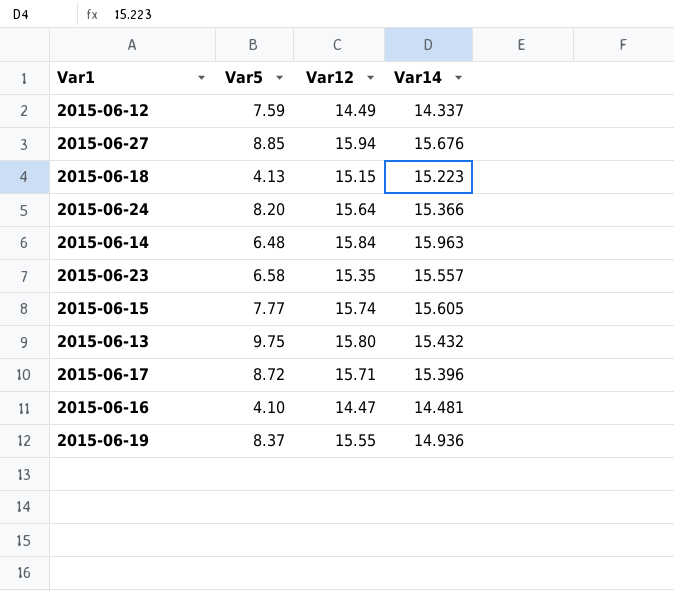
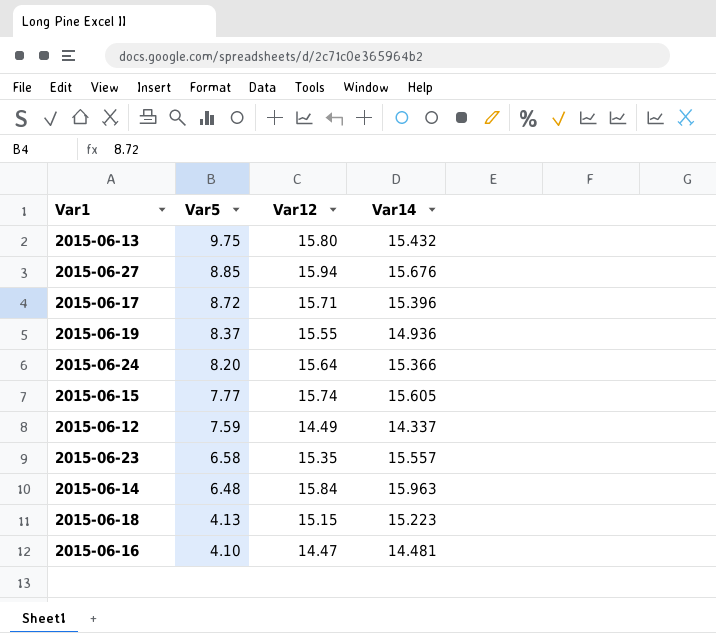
row order: none -> Var5 descending

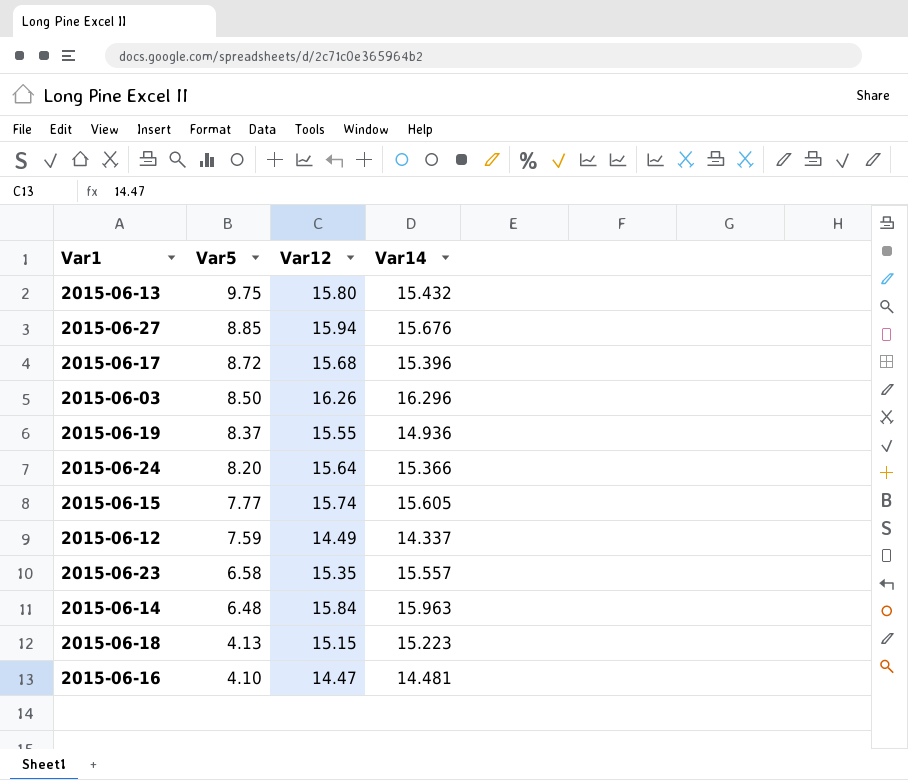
2015-06-17 | Var12: 15.71 -> 15.68
row 2015-06-03: none -> 8.50 | 16.26 | 16.296

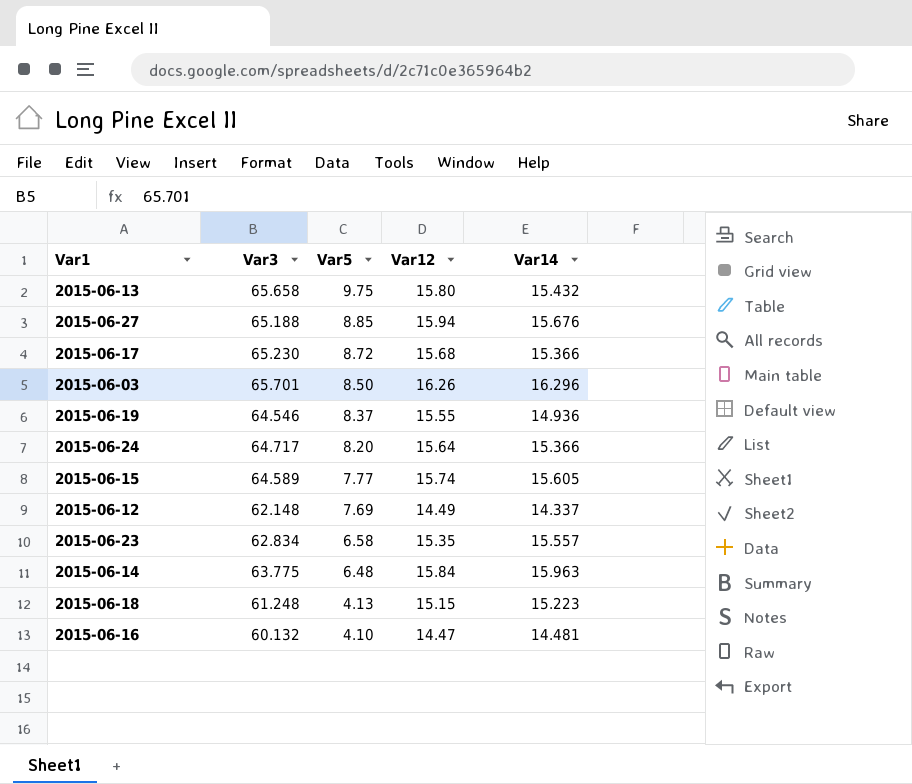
column Var3 | position: none -> 2
2015-06-17 | Var14: 15.396 -> 15.366
2015-06-12 | Var5: 7.59 -> 7.69

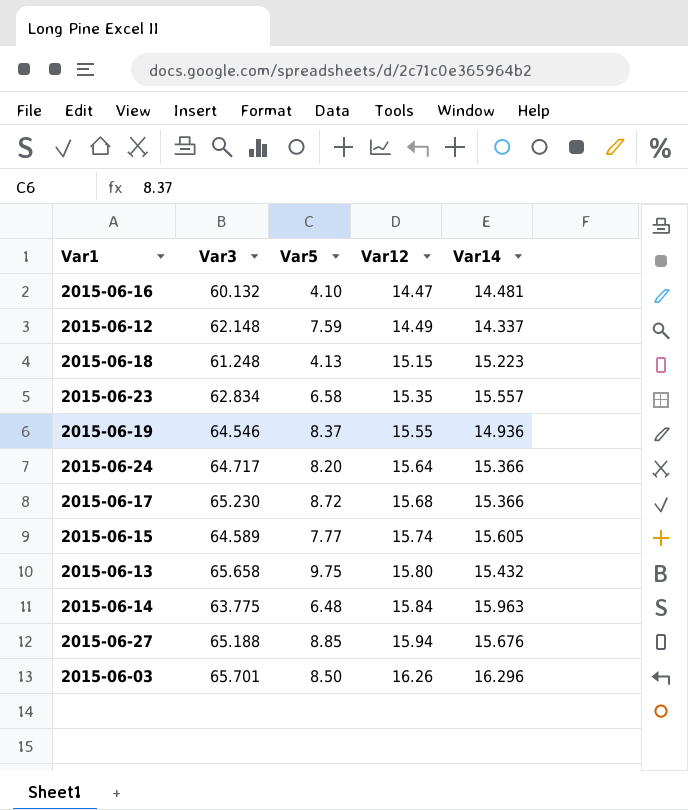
row order: Var5 descending -> Var12 ascending
2015-06-12 | Var5: 7.69 -> 7.59

